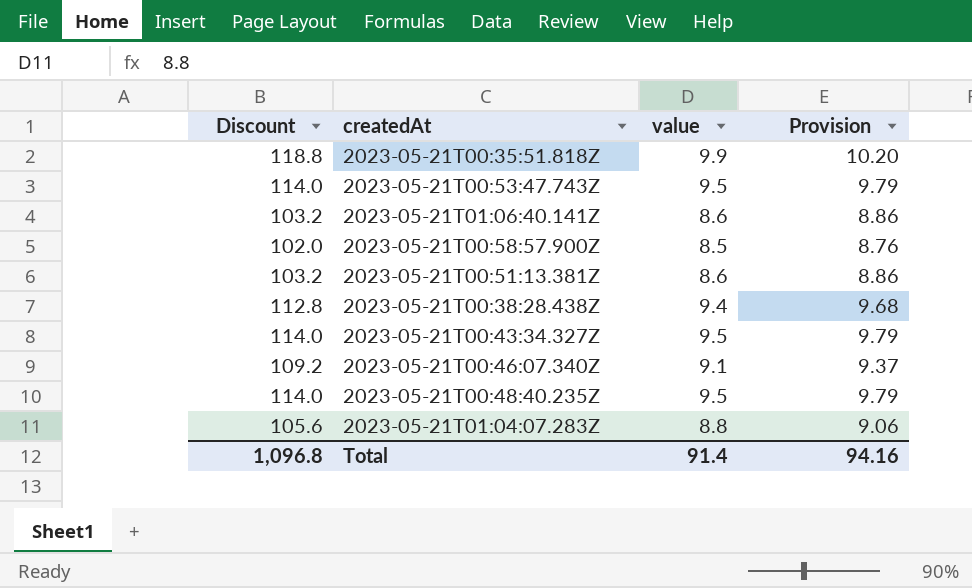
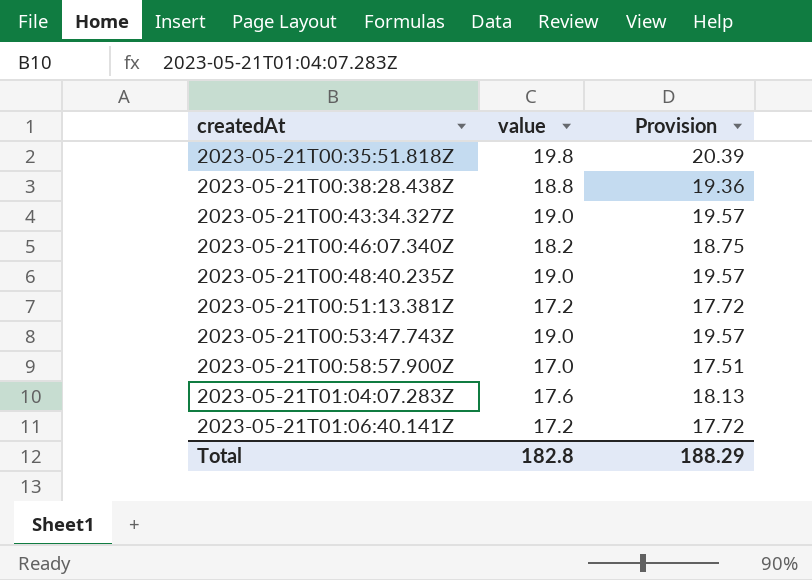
row order: none -> createdAt ascending
column Discount | formula: [value] * 12 -> none
2023-05-21T00:35:51.818Z | value: 9.9 -> 19.8
2023-05-21T00:35:51.818Z | Provision: 10.20 -> 20.39
2023-05-21T00:38:28.438Z | value: 9.4 -> 18.8
2023-05-21T00:38:28.438Z | Provision: 9.68 -> 19.36
2023-05-21T00:43:34.327Z | value: 9.5 -> 19.0
2023-05-21T00:43:34.327Z | Provision: 9.79 -> 19.57
2023-05-21T00:46:07.340Z | value: 9.1 -> 18.2
2023-05-21T00:46:07.340Z | Provision: 9.37 -> 18.75
2023-05-21T00:48:40.235Z | value: 9.5 -> 19.0
2023-05-21T00:48:40.235Z | Provision: 9.79 -> 19.57
2023-05-21T00:51:13.381Z | value: 8.6 -> 17.2
2023-05-21T00:51:13.381Z | Provision: 8.86 -> 17.72
2023-05-21T00:53:47.743Z | value: 9.5 -> 19.0
2023-05-21T00:53:47.743Z | Provision: 9.79 -> 19.57
2023-05-21T00:58:57.900Z | value: 8.5 -> 17.0
2023-05-21T00:58:57.900Z | Provision: 8.76 -> 17.51
2023-05-21T01:04:07.283Z | value: 8.8 -> 17.6
2023-05-21T01:04:07.283Z | Provision: 9.06 -> 18.13
2023-05-21T01:06:40.141Z | value: 8.6 -> 17.2
2023-05-21T01:06:40.141Z | Provision: 8.86 -> 17.72
Total | value: 91.4 -> 182.8
Total | Provision: 94.16 -> 188.29

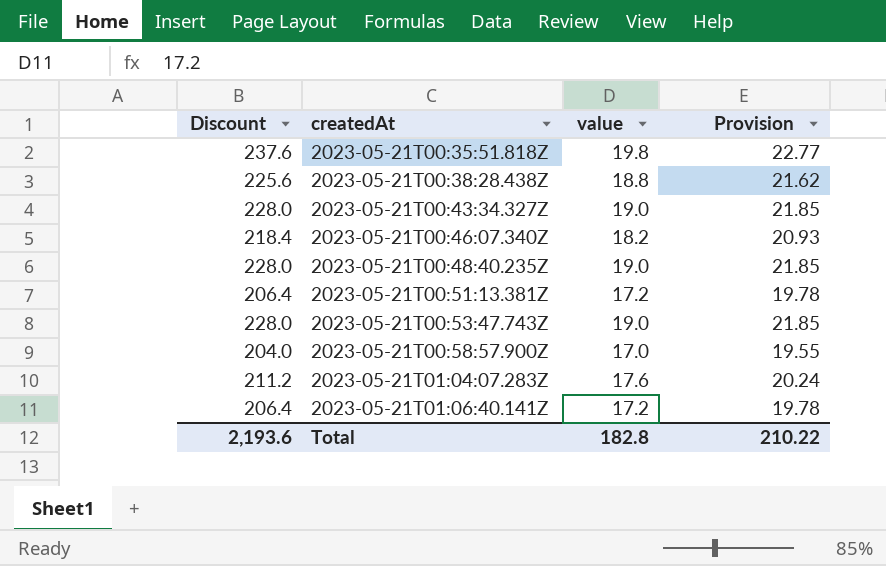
column Discount | formula: none -> [value] * 12
column Provision | formula: [value] * 1.03 -> [value] * 1.15
Total | Provision: 188.29 -> 210.22

